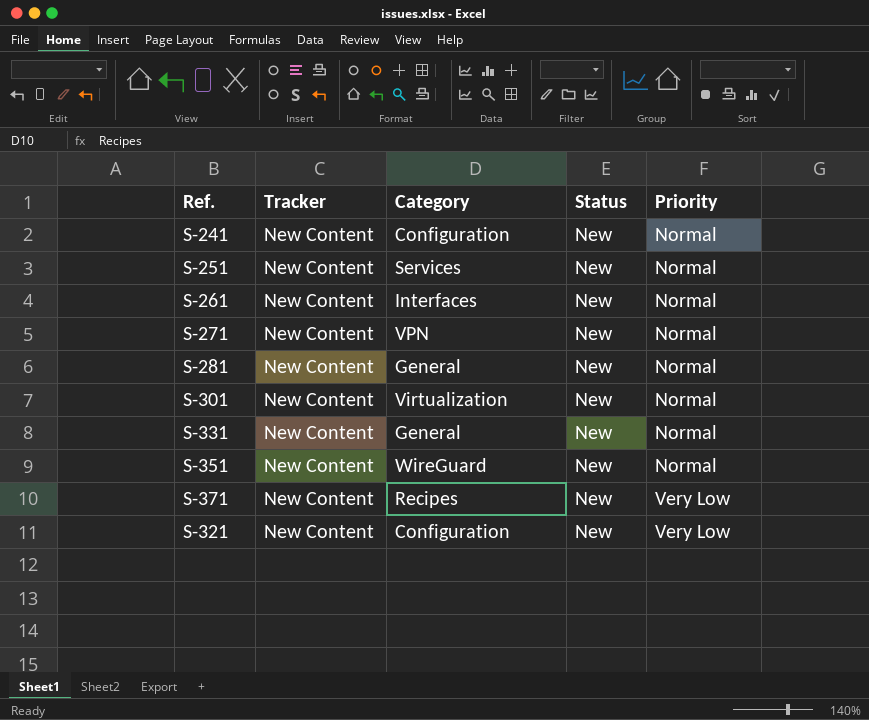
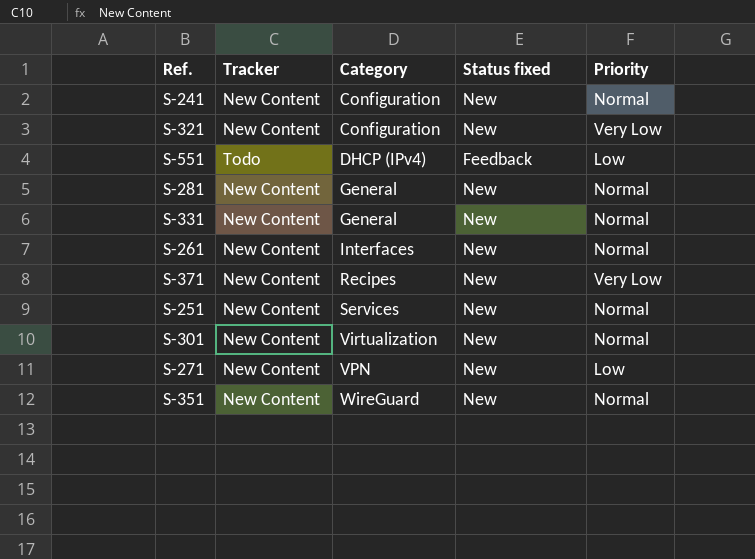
row order: Priority ascending -> Category ascending
column name: Status -> Status fixed
row S-551: none -> Todo | DHCP (IPv4) | Feedback | Low
S-271 | Priority: Normal -> Low

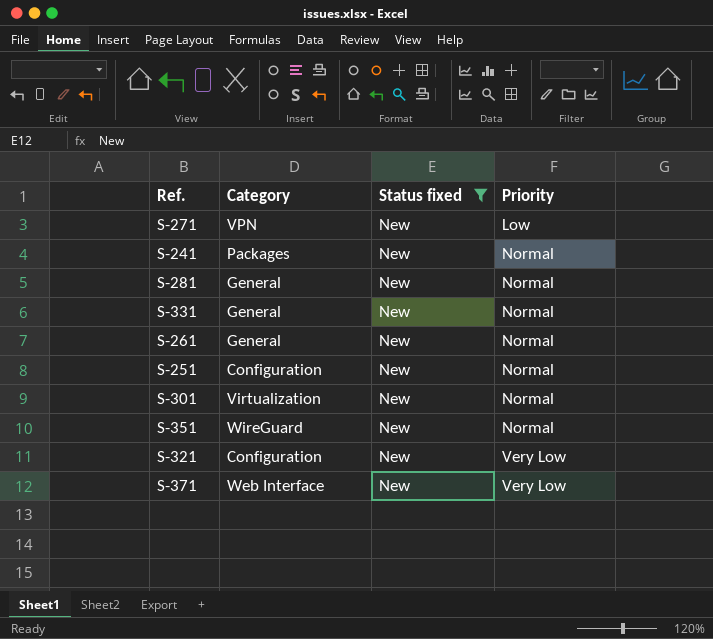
filter: none -> Status fixed = New
row order: Category ascending -> Priority ascending
column Tracker | position: 2 -> none
S-241 | Category: Configuration -> Packages
S-261 | Category: Interfaces -> General
S-251 | Category: Services -> Configuration
S-371 | Category: Recipes -> Web Interface

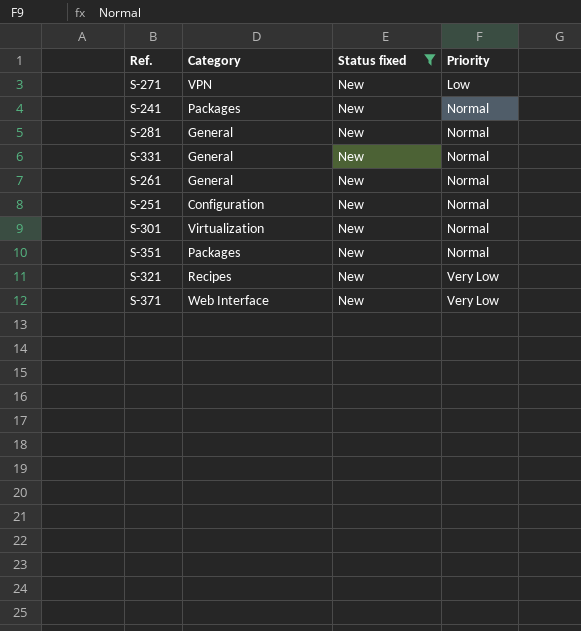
S-351 | Category: WireGuard -> Packages
S-321 | Category: Configuration -> Recipes

